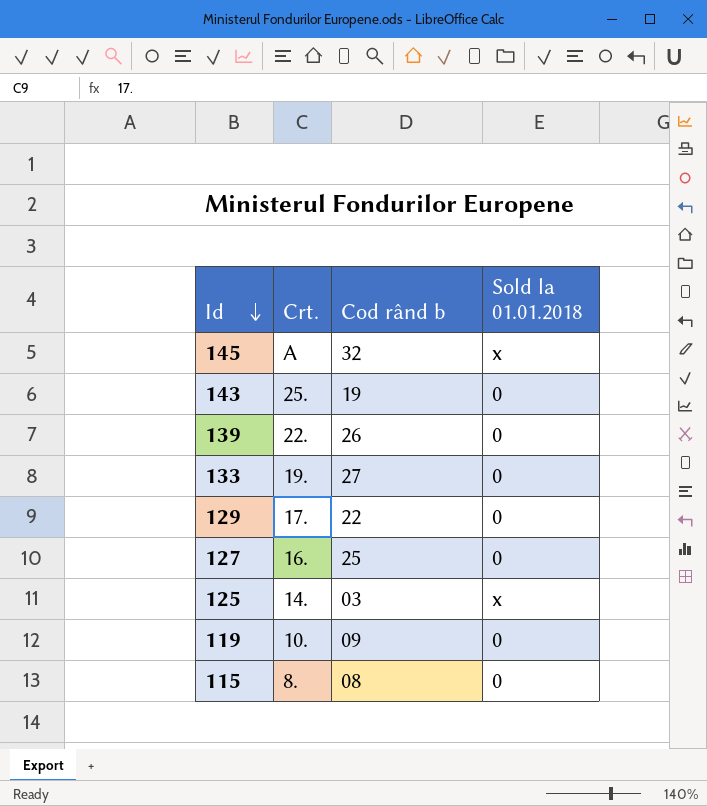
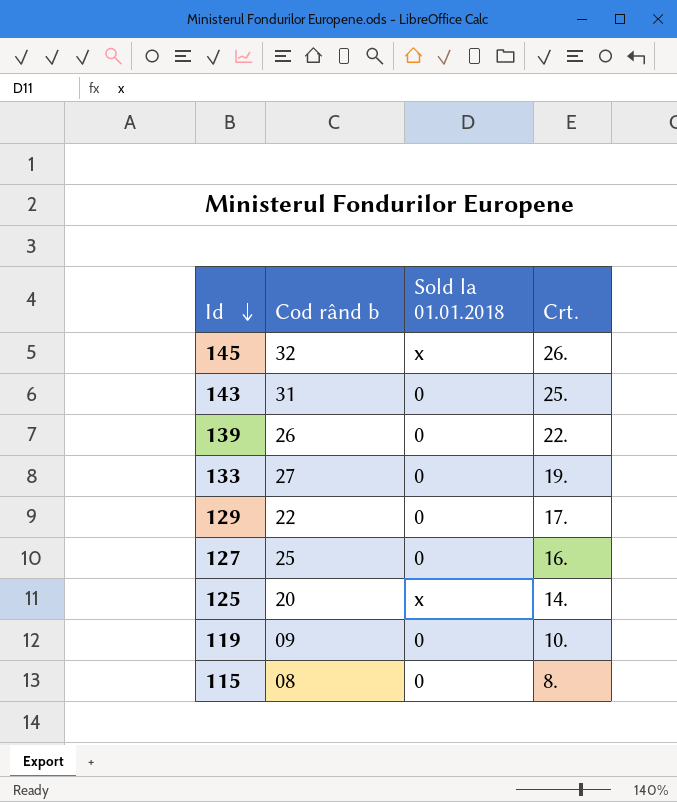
column Crt. | position: 2 -> 4
145 | Crt.: A -> 26.
143 | Cod rând b: 19 -> 31
125 | Cod rând b: 03 -> 20

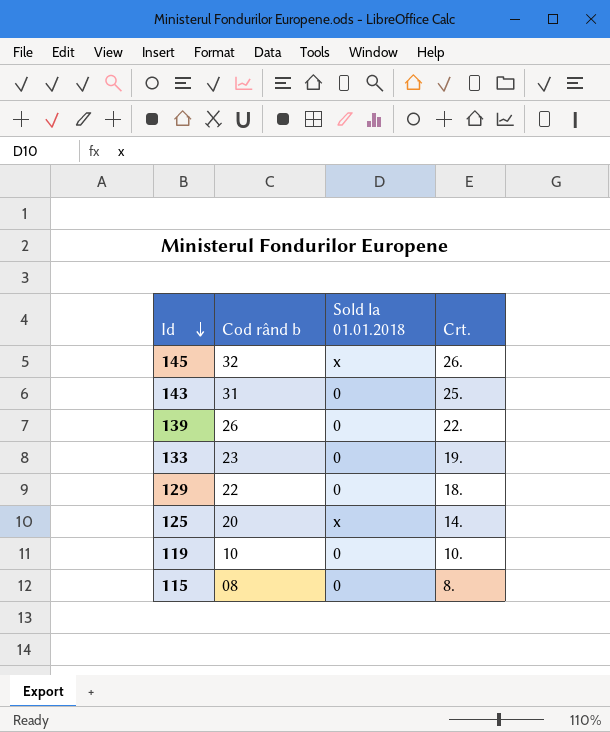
row 127: 25 | 0 | 16. -> none
133 | Cod rând b: 27 -> 23
129 | Crt.: 17. -> 18.
119 | Cod rând b: 09 -> 10

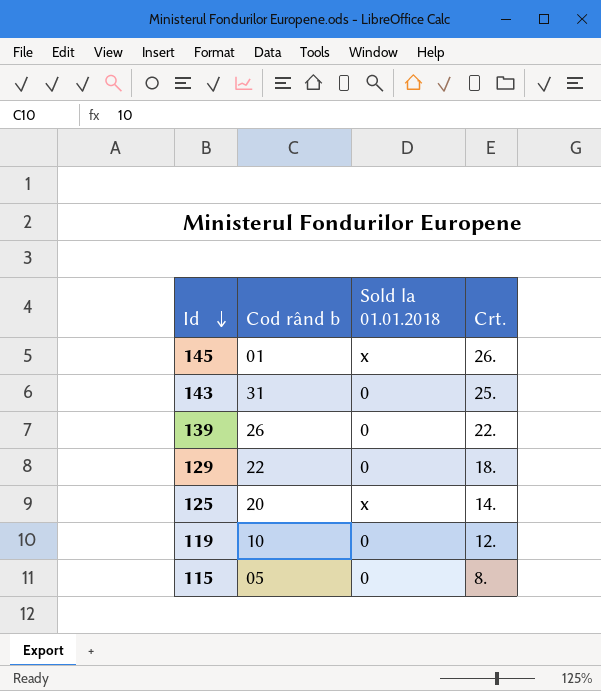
row 133: 23 | 0 | 19. -> none
145 | Cod rând b: 32 -> 01
119 | Crt.: 10. -> 12.
115 | Cod rând b: 08 -> 05

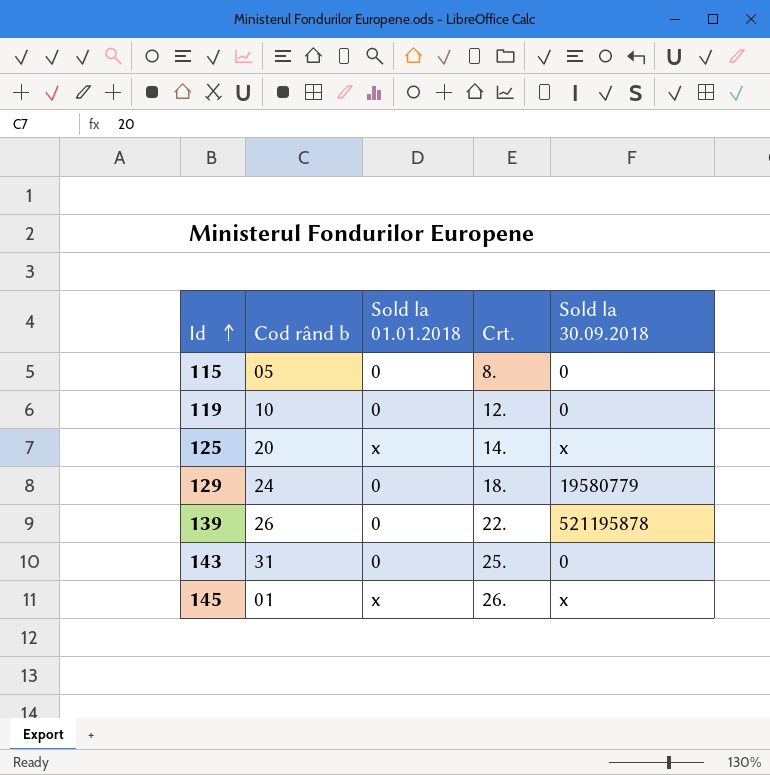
row order: Id descending -> Id ascending
column Sold la 30.09.2018 | position: none -> 5
129 | Cod rând b: 22 -> 24

